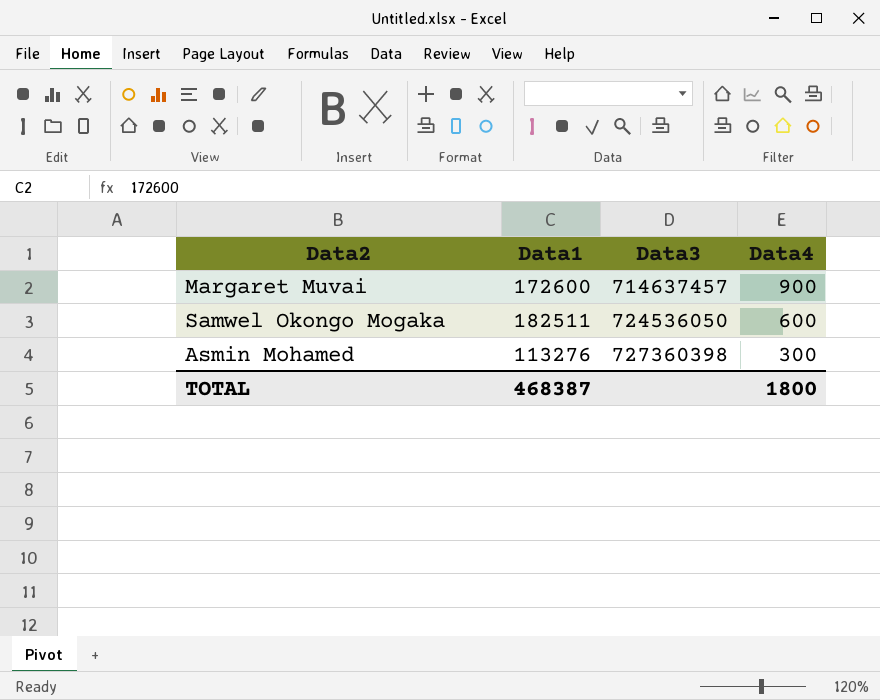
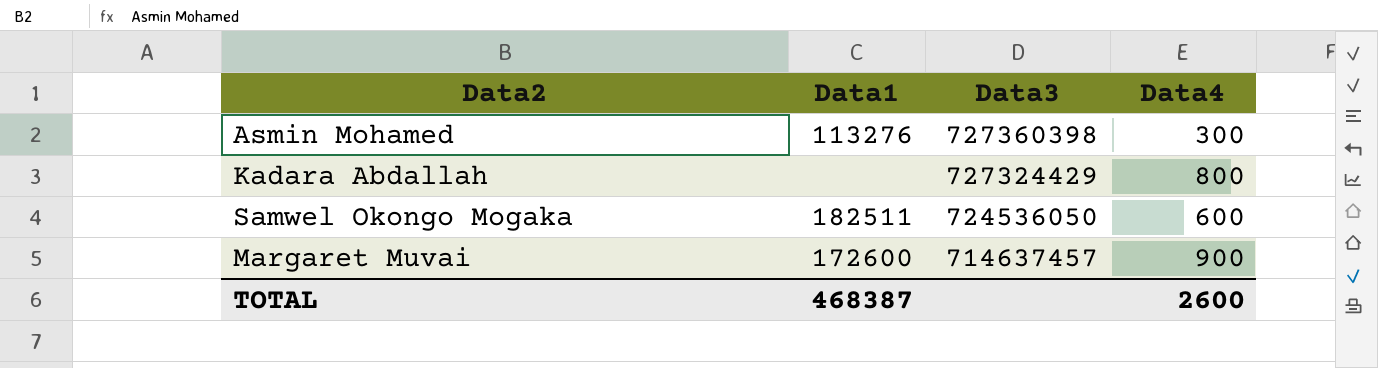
row order: Data3 ascending -> Data3 descending
row Kadara Abdallah: none -> none | 727324429 | 800
TOTAL | Data4: 1800 -> 2600

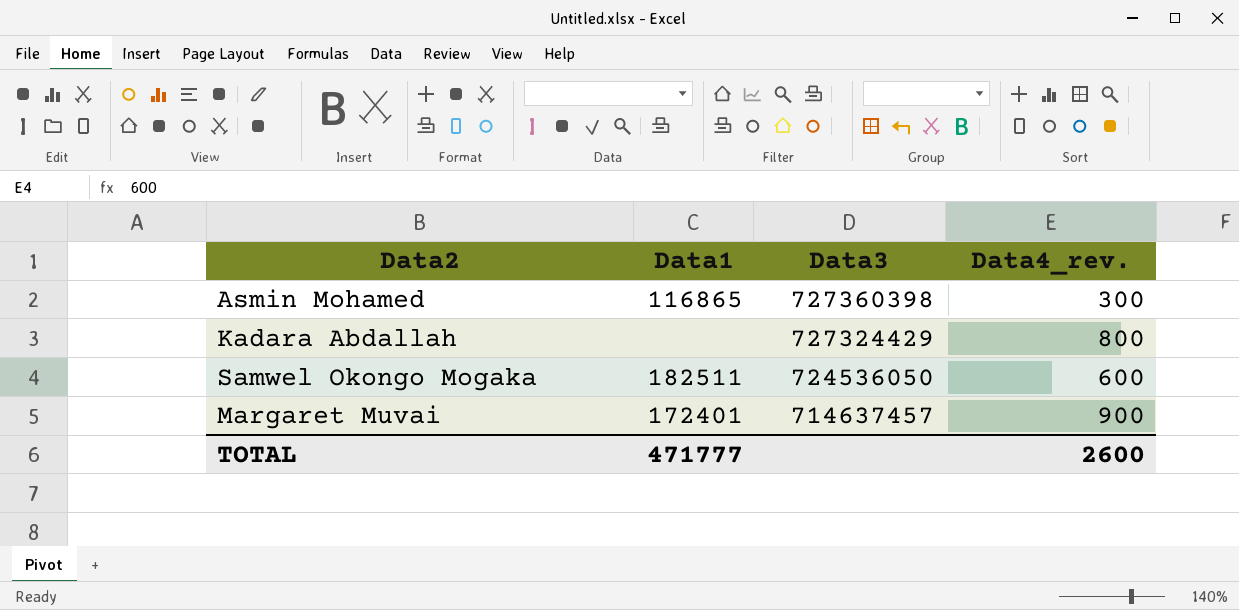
column name: Data4 -> Data4_rev.
Asmin Mohamed | Data1: 113276 -> 116865
Margaret Muvai | Data1: 172600 -> 172401
TOTAL | Data1: 468387 -> 471777

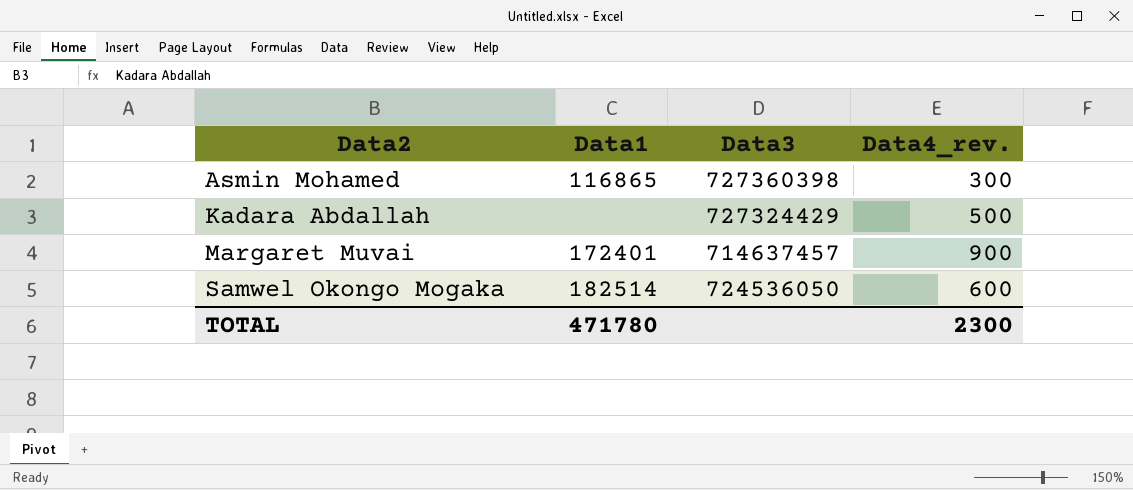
row order: Data3 descending -> Data2 ascending
Kadara Abdallah | Data4_rev.: 800 -> 500
Samwel Okongo Mogaka | Data1: 182511 -> 182514
TOTAL | Data1: 471777 -> 471780
TOTAL | Data4_rev.: 2600 -> 2300

